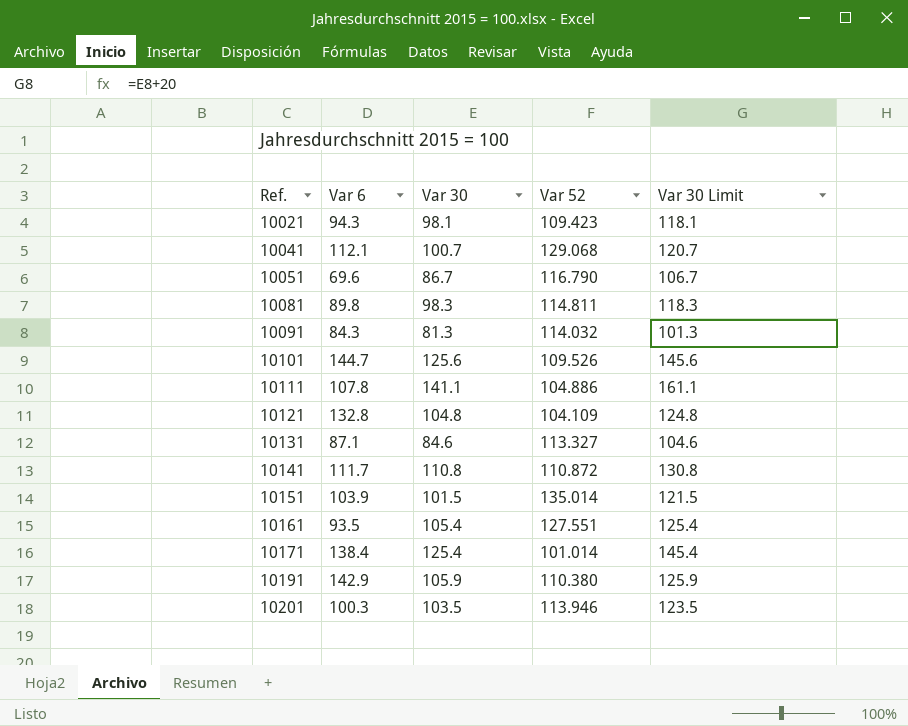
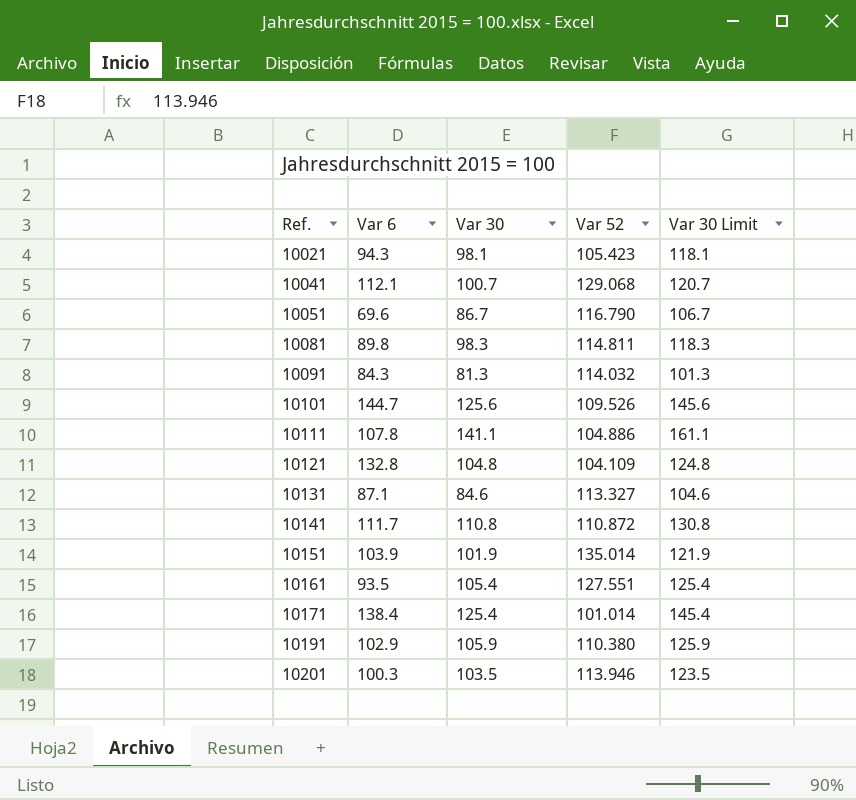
10021 | Var 52: 109.423 -> 105.423
10151 | Var 30: 101.5 -> 101.9
10151 | Var 30 Limit: 121.5 -> 121.9
10191 | Var 6: 142.9 -> 102.9

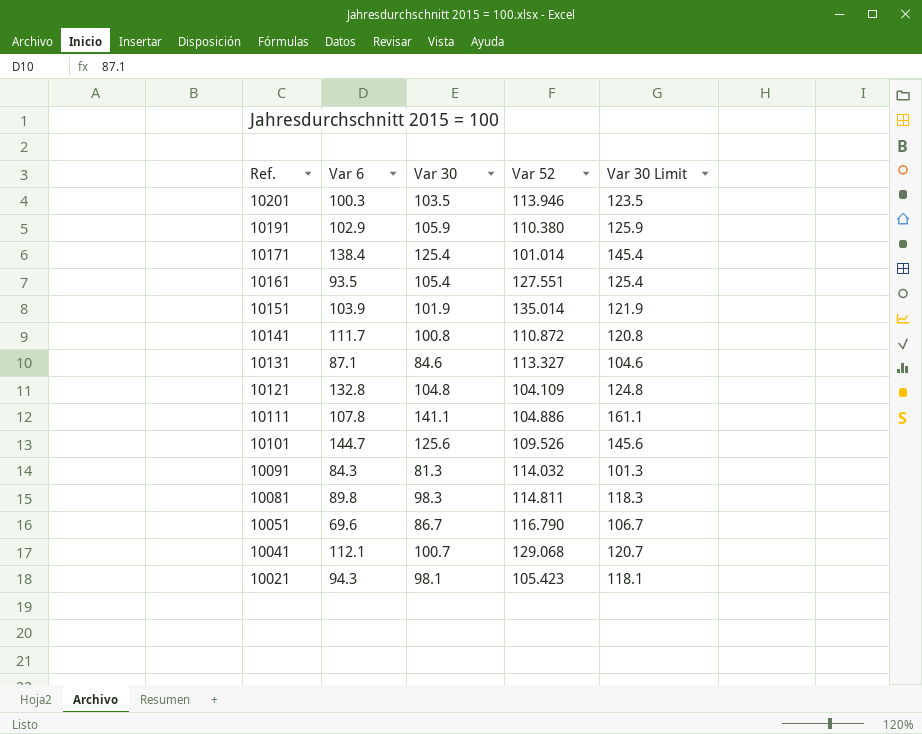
row order: Ref. ascending -> Ref. descending
10141 | Var 30: 110.8 -> 100.8
10141 | Var 30 Limit: 130.8 -> 120.8

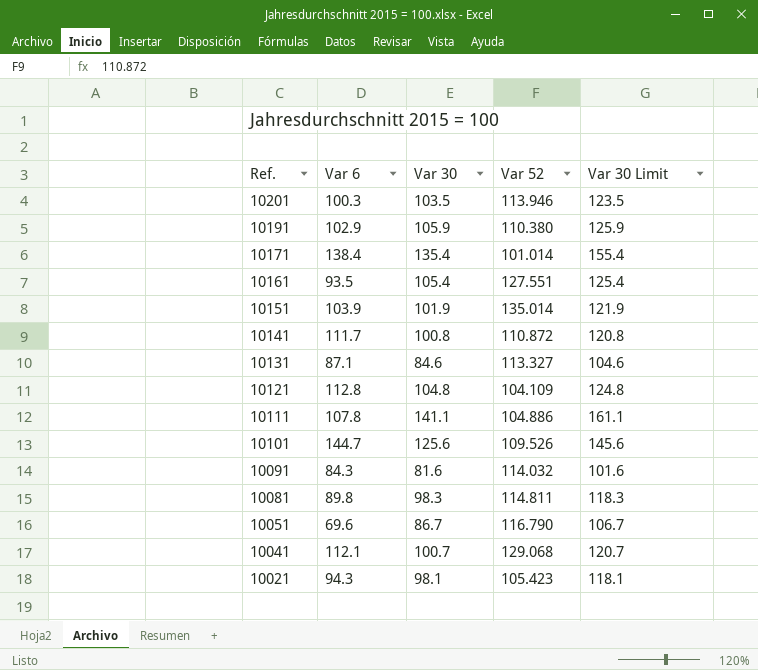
10171 | Var 30: 125.4 -> 135.4
10171 | Var 30 Limit: 145.4 -> 155.4
10121 | Var 6: 132.8 -> 112.8
10091 | Var 30: 81.3 -> 81.6
10091 | Var 30 Limit: 101.3 -> 101.6

